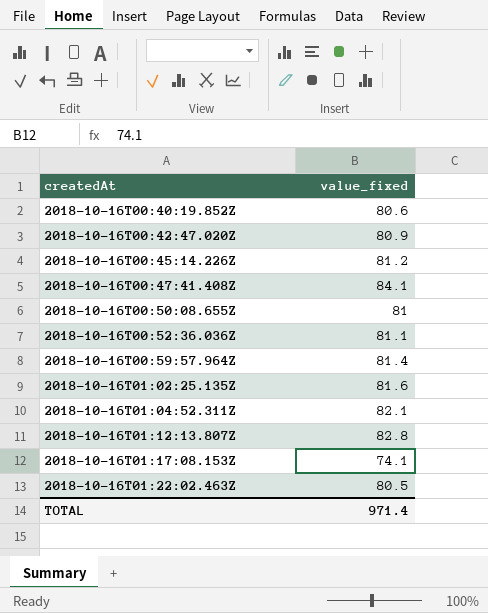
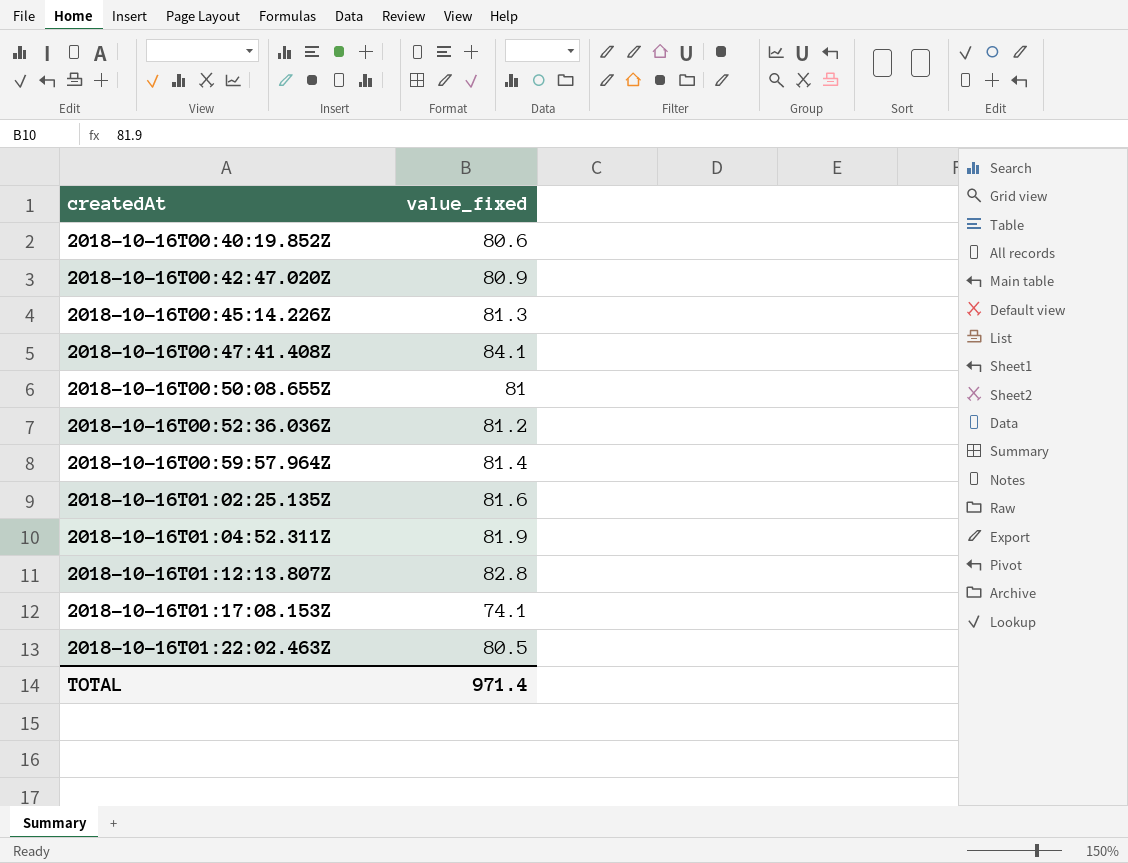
2018-10-16T00:45:14.226Z | value_fixed: 81.2 -> 81.3
2018-10-16T00:52:36.036Z | value_fixed: 81.1 -> 81.2
2018-10-16T01:04:52.311Z | value_fixed: 82.1 -> 81.9

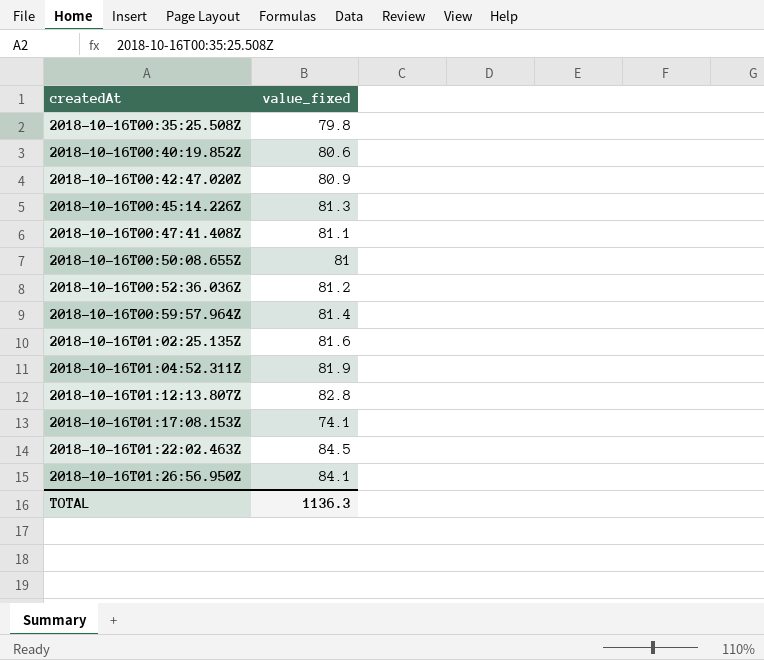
row 2018-10-16T00:35:25.508Z: none -> 79.8
2018-10-16T00:47:41.408Z | value_fixed: 84.1 -> 81.1
2018-10-16T01:22:02.463Z | value_fixed: 80.5 -> 84.5
row 2018-10-16T01:26:56.950Z: none -> 84.1
TOTAL | value_fixed: 971.4 -> 1136.3

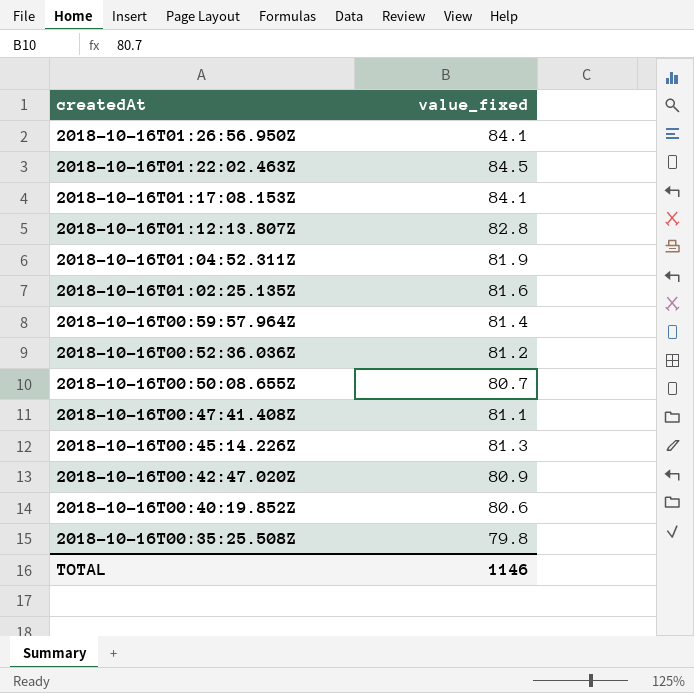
row order: createdAt ascending -> createdAt descending
2018-10-16T01:17:08.153Z | value_fixed: 74.1 -> 84.1
2018-10-16T00:50:08.655Z | value_fixed: 81 -> 80.7
TOTAL | value_fixed: 1136.3 -> 1146

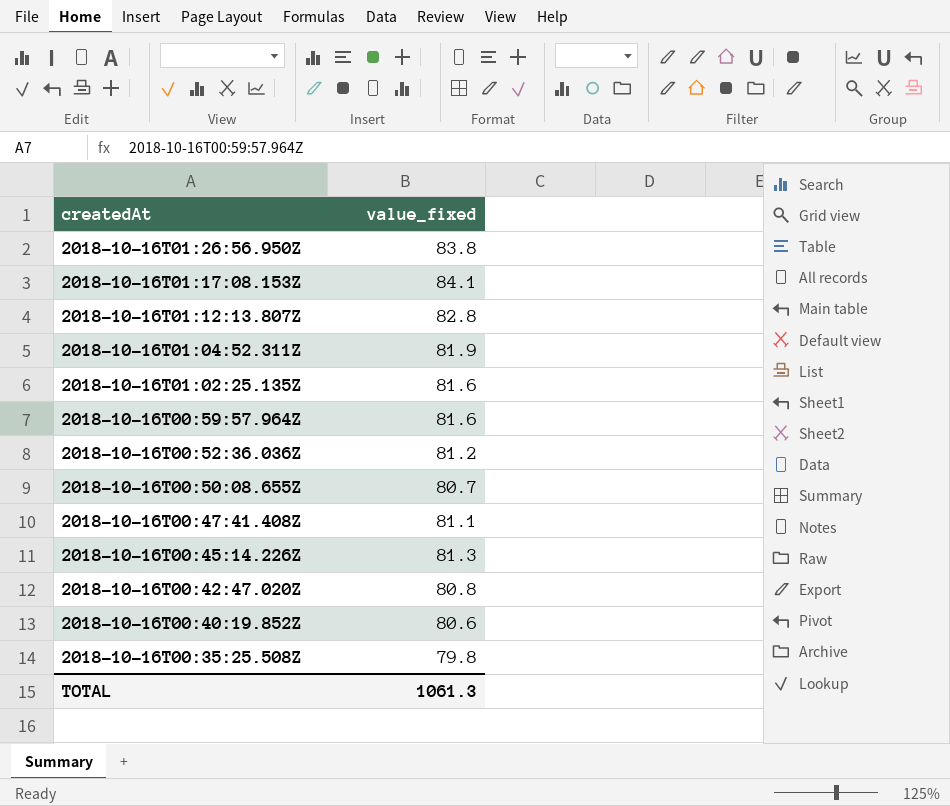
row 2018-10-16T01:22:02.463Z: 84.5 -> none
2018-10-16T01:26:56.950Z | value_fixed: 84.1 -> 83.8
2018-10-16T00:59:57.964Z | value_fixed: 81.4 -> 81.6
2018-10-16T00:42:47.020Z | value_fixed: 80.9 -> 80.8
TOTAL | value_fixed: 1146 -> 1061.3

